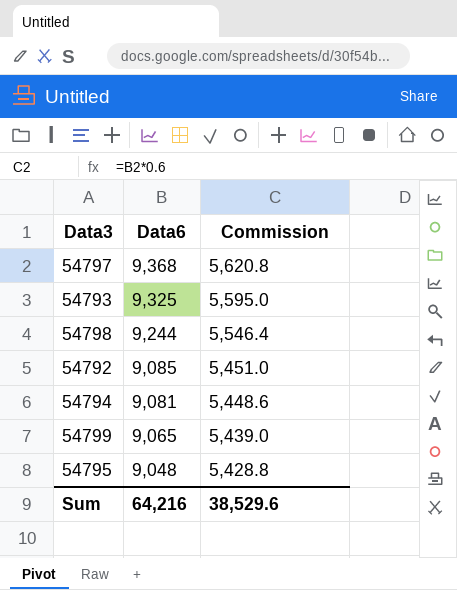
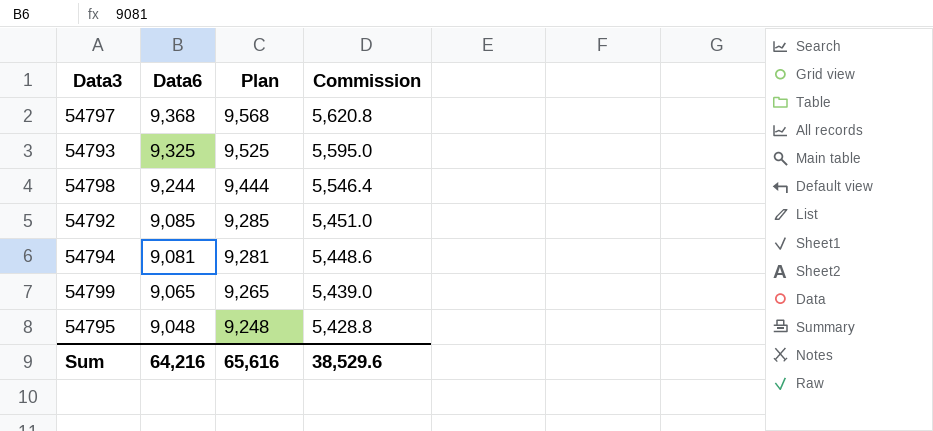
column Plan | formula: none -> [Data6] + 200

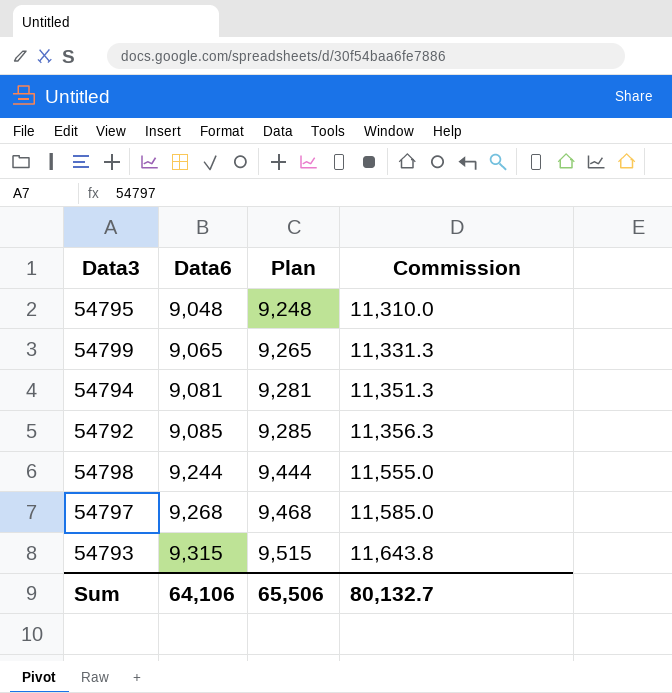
row order: Data6 descending -> Data6 ascending
column Commission | formula: [Data6] * 0.6 -> [Data6] * 1.25
54797 | Data6: 9,368 -> 9,268
54797 | Plan: 9,568 -> 9,468
54793 | Data6: 9,325 -> 9,315
54793 | Plan: 9,525 -> 9,515
Sum | Data6: 64,216 -> 64,106
Sum | Plan: 65,616 -> 65,506
Sum | Commission: 38,529.6 -> 80,132.7

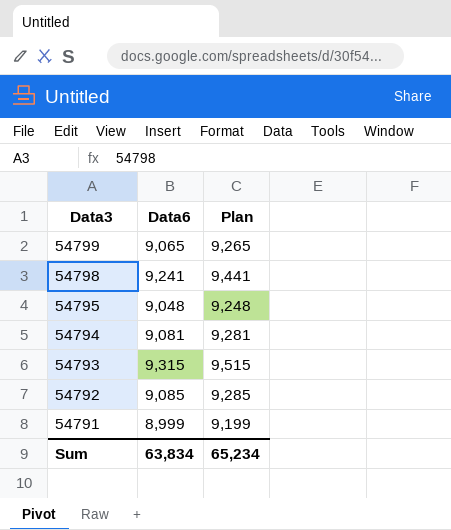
row order: Data6 ascending -> Data3 descending
column Commission | formula: [Data6] * 1.25 -> none
row 54797: 9,268 | 9,468 | 11,585.0 -> none
54798 | Data6: 9,244 -> 9,241
54798 | Plan: 9,444 -> 9,441
row 54791: none -> 8,999 | 9,199
Sum | Data6: 64,106 -> 63,834
Sum | Plan: 65,506 -> 65,234

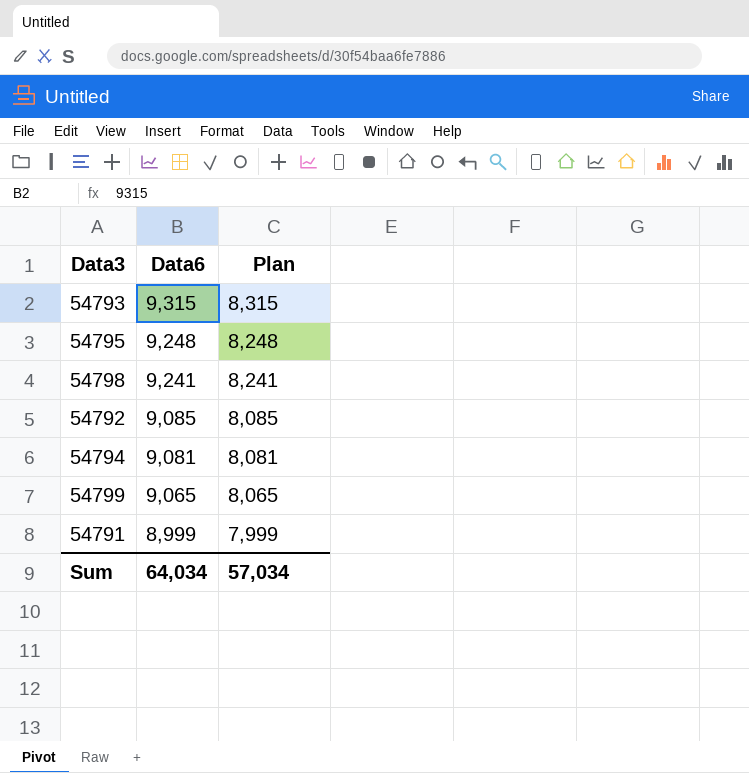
row order: Data3 descending -> Data6 descending
column Plan | formula: [Data6] + 200 -> [Data6] - 1000
54795 | Data6: 9,048 -> 9,248
Sum | Data6: 63,834 -> 64,034
Sum | Plan: 65,234 -> 57,034

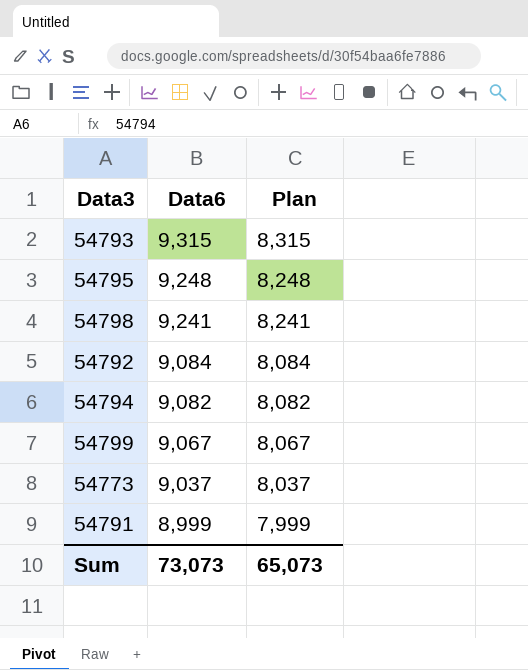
54792 | Data6: 9,085 -> 9,084
54792 | Plan: 8,085 -> 8,084
54794 | Data6: 9,081 -> 9,082
54794 | Plan: 8,081 -> 8,082
54799 | Data6: 9,065 -> 9,067
54799 | Plan: 8,065 -> 8,067
row 54773: none -> 9,037 | 8,037
Sum | Data6: 64,034 -> 73,073
Sum | Plan: 57,034 -> 65,073

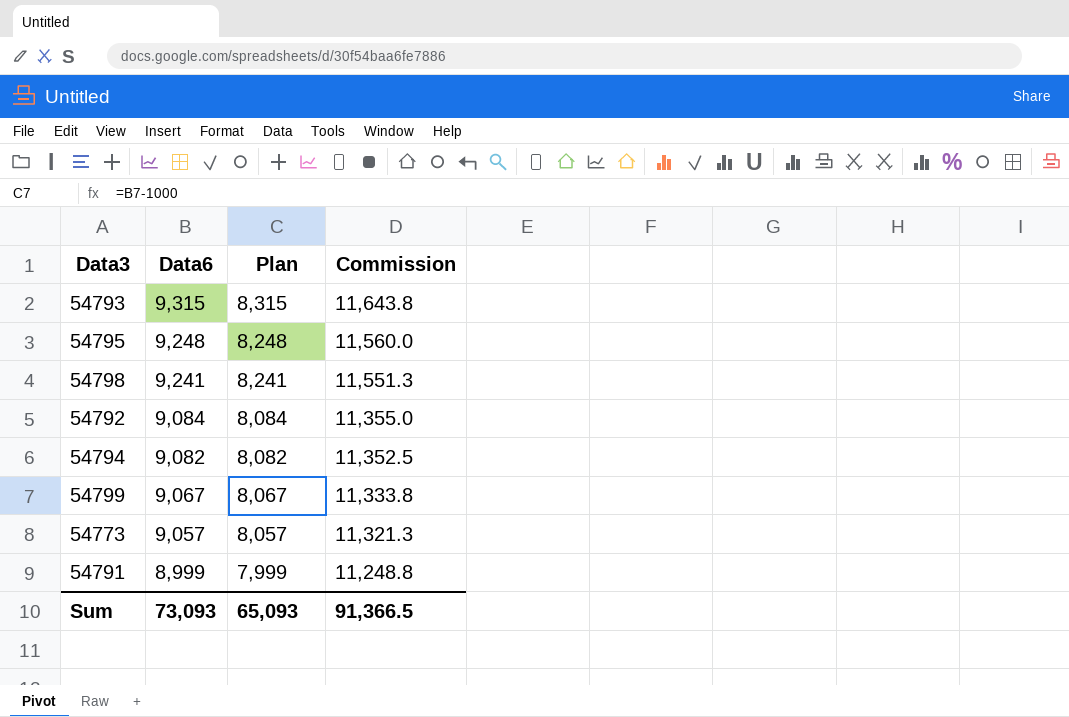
column Commission | formula: none -> [Data6] * 1.25
54773 | Data6: 9,037 -> 9,057
54773 | Plan: 8,037 -> 8,057
Sum | Data6: 73,073 -> 73,093
Sum | Plan: 65,073 -> 65,093

